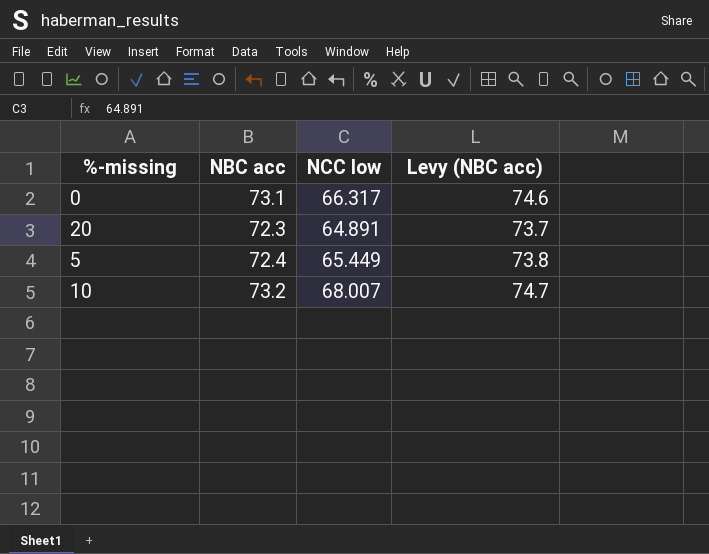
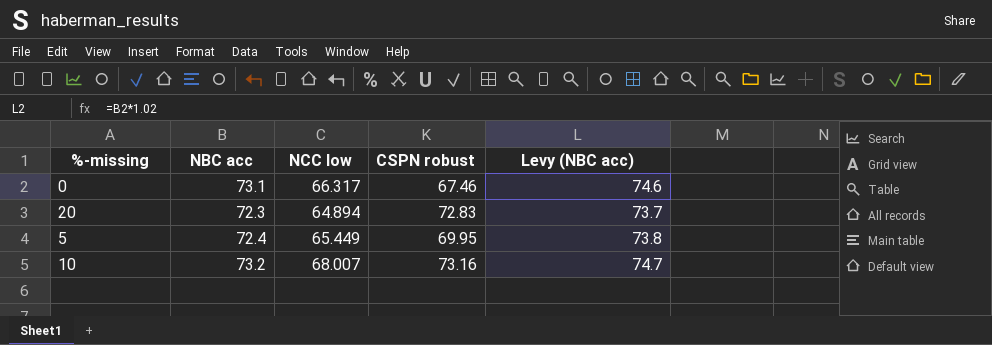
column CSPN robust | position: none -> 4
20 | NCC low: 64.891 -> 64.894

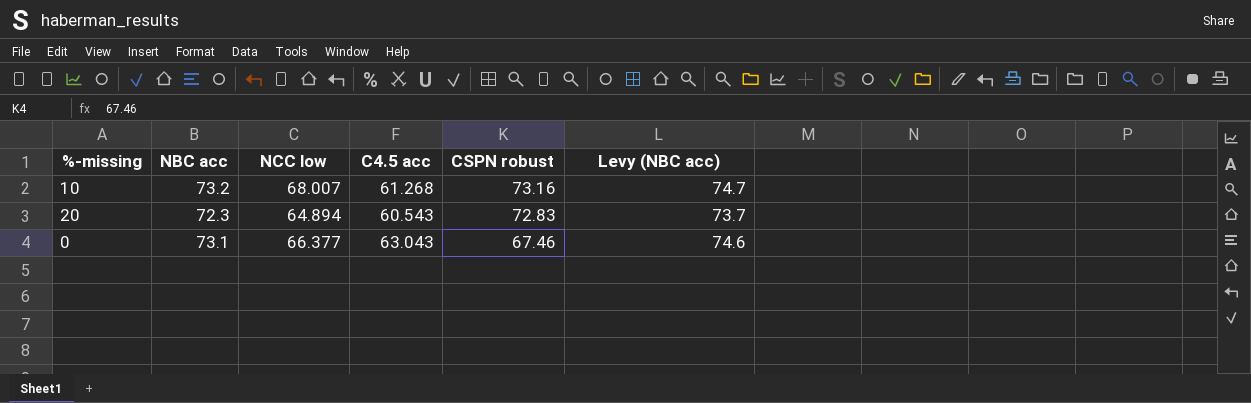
row order: none -> CSPN robust descending
column C4.5 acc | position: none -> 4
row 5: 72.4 | 65.449 | 69.95 | 73.8 -> none
0 | NCC low: 66.317 -> 66.377

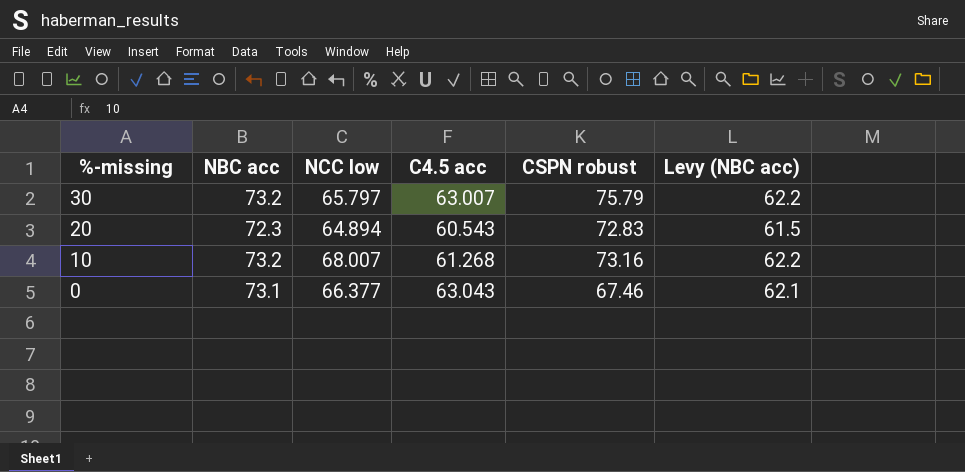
row order: CSPN robust descending -> %-missing descending
column Levy (NBC acc) | formula: [NBC acc] * 1.02 -> [NBC acc] * 0.85
row 30: none -> 73.2 | 65.797 | 63.007 | 75.79 | 62.2

